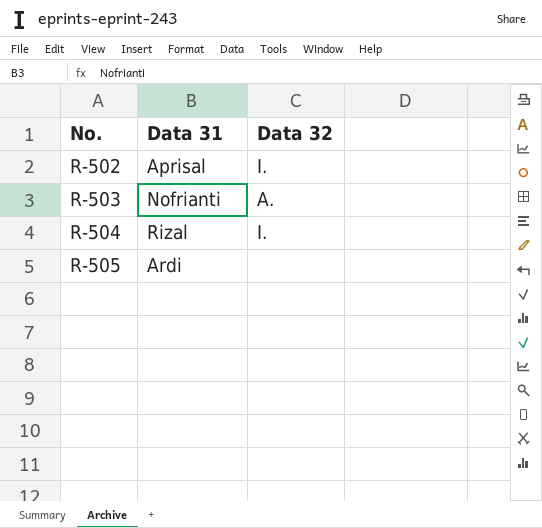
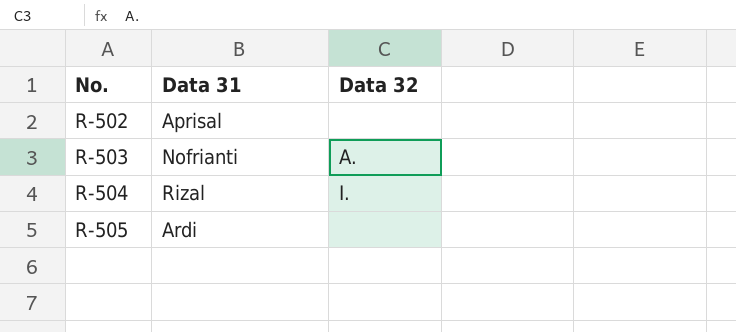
R-502 | Data 32: I. -> none

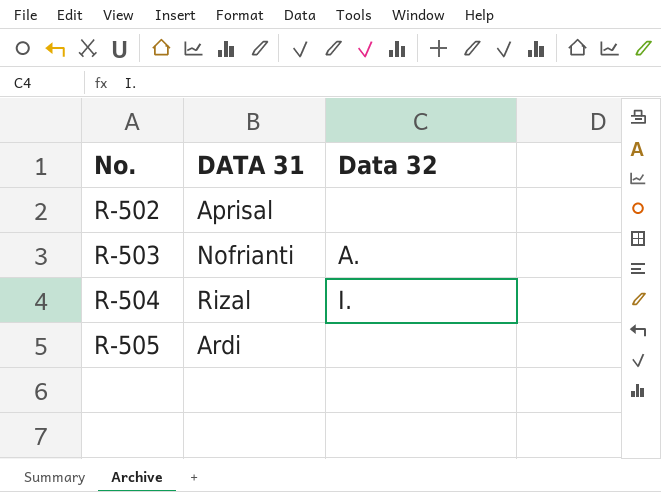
column name: Data 31 -> DATA 31

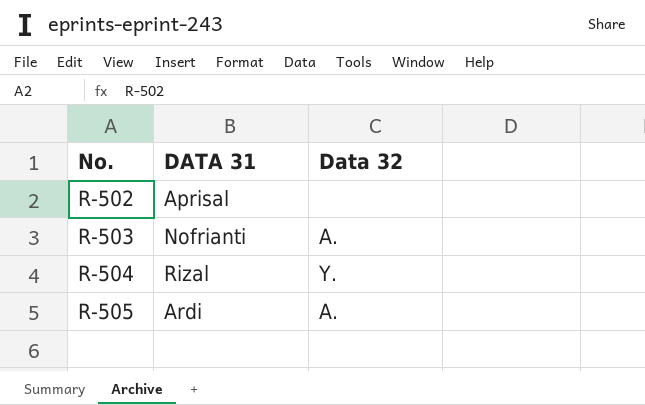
R-504 | Data 32: I. -> Y.
R-505 | Data 32: none -> A.

